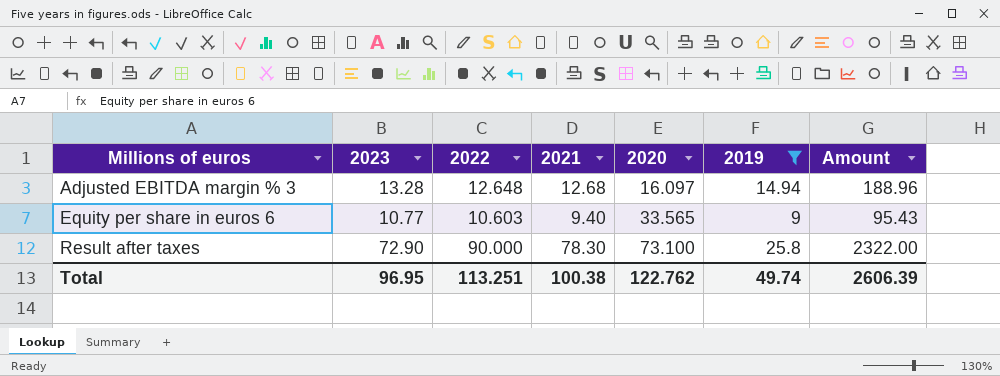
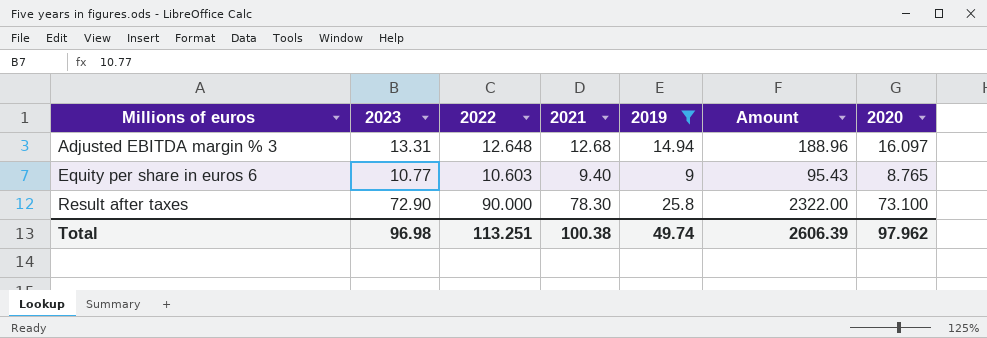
column 2020 | position: 5 -> 7
Adjusted EBITDA margin % 3 | 2023: 13.28 -> 13.31
Equity per share in euros 6 | 2020: 33.565 -> 8.765
Total | 2023: 96.95 -> 96.98
Total | 2020: 122.762 -> 97.962

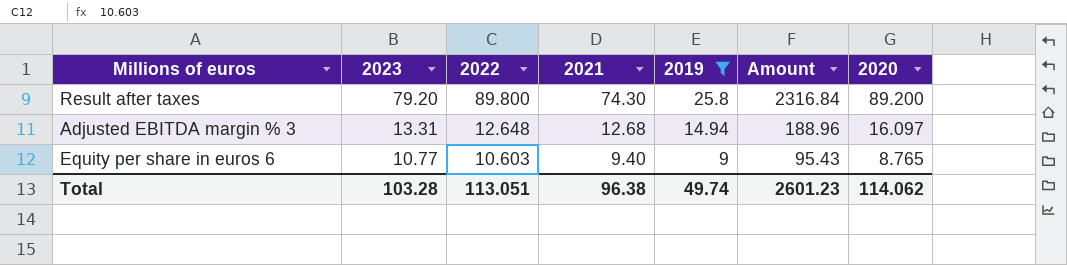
row order: Millions of euros ascending -> 2023 descending
Result after taxes | 2023: 72.90 -> 79.20
Result after taxes | 2022: 90.000 -> 89.800
Result after taxes | 2021: 78.30 -> 74.30
Result after taxes | Amount: 2322.00 -> 2316.84
Result after taxes | 2020: 73.100 -> 89.200
Total | 2023: 96.98 -> 103.28
Total | 2022: 113.251 -> 113.051
Total | 2021: 100.38 -> 96.38
Total | Amount: 2606.39 -> 2601.23
Total | 2020: 97.962 -> 114.062

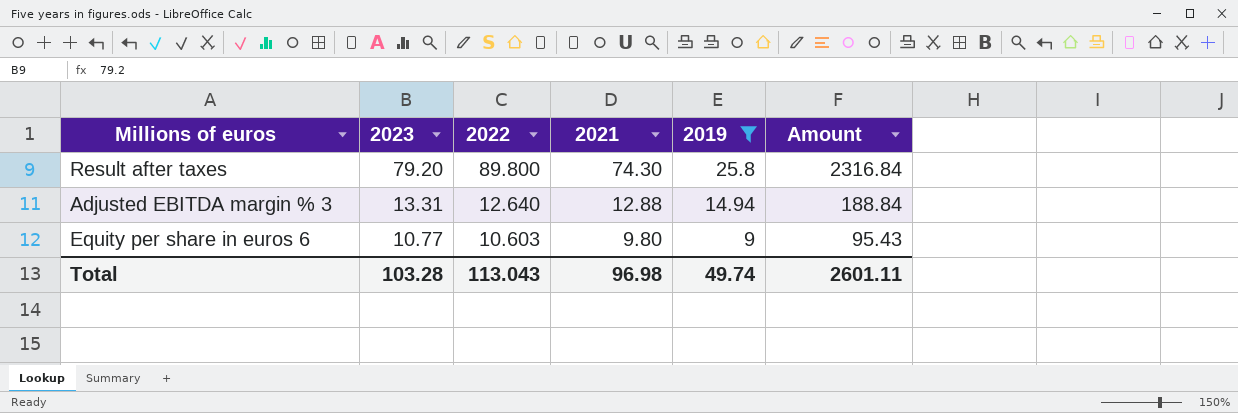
column 2020 | position: 7 -> none
Adjusted EBITDA margin % 3 | 2022: 12.648 -> 12.640
Adjusted EBITDA margin % 3 | 2021: 12.68 -> 12.88
Adjusted EBITDA margin % 3 | Amount: 188.96 -> 188.84
Equity per share in euros 6 | 2021: 9.40 -> 9.80
Total | 2022: 113.051 -> 113.043
Total | 2021: 96.38 -> 96.98
Total | Amount: 2601.23 -> 2601.11

